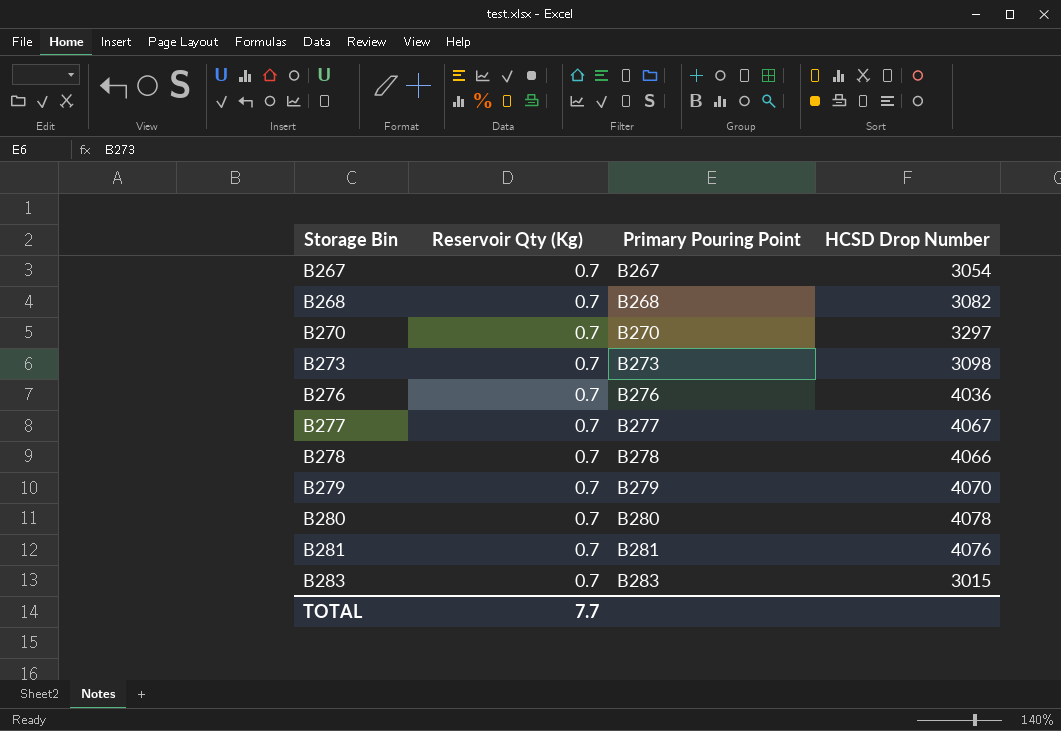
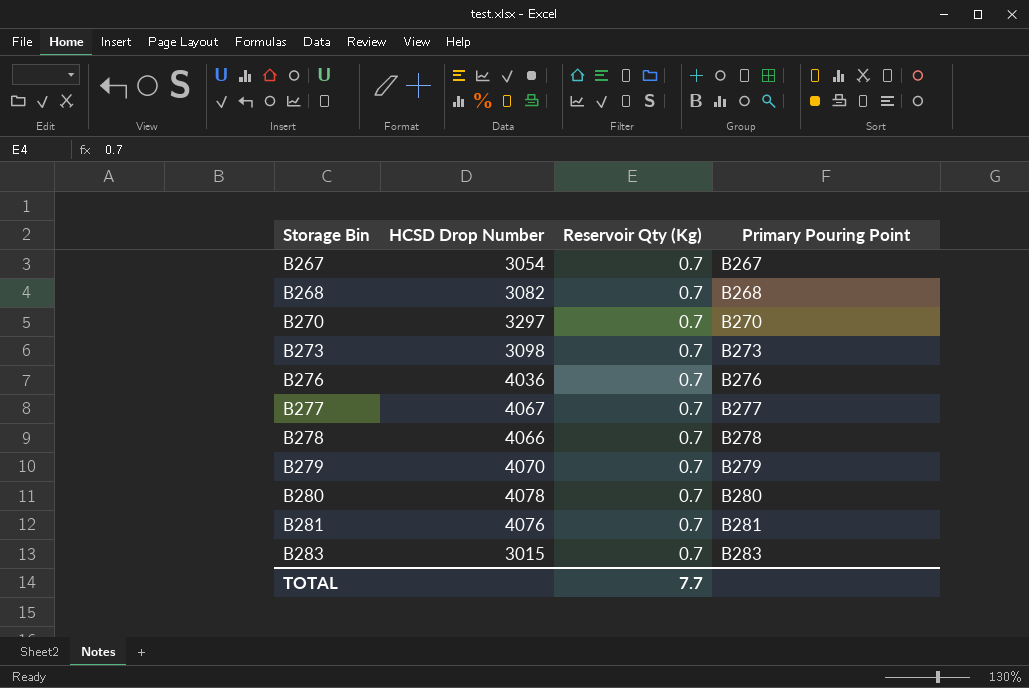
column HCSD Drop Number | position: 4 -> 2

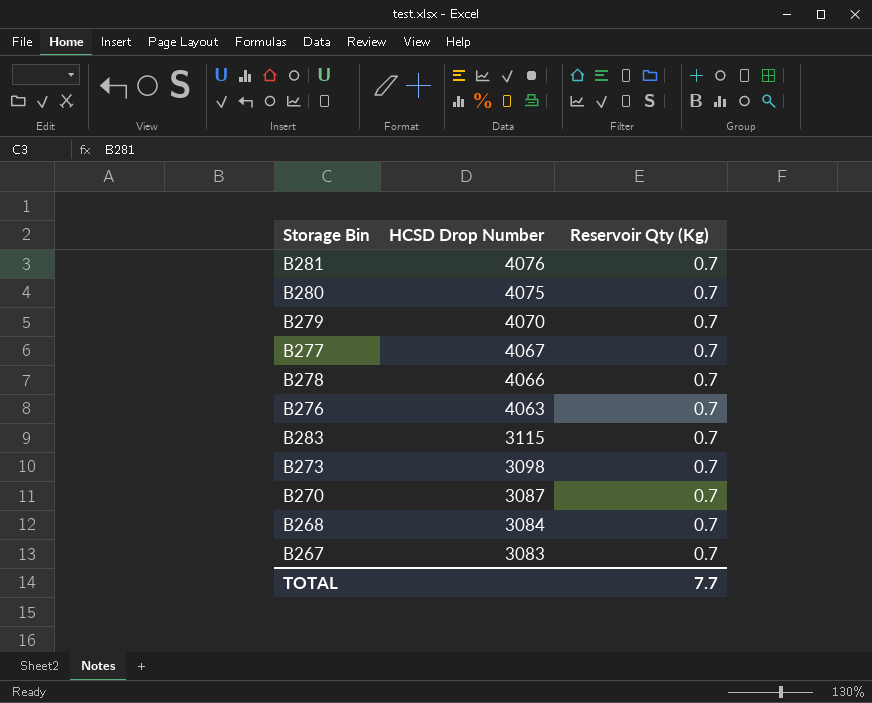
row order: Storage Bin ascending -> HCSD Drop Number descending
column Primary Pouring Point | position: 4 -> none
B280 | HCSD Drop Number: 4078 -> 4075
B276 | HCSD Drop Number: 4036 -> 4063
B283 | HCSD Drop Number: 3015 -> 3115
B270 | HCSD Drop Number: 3297 -> 3087
B268 | HCSD Drop Number: 3082 -> 3084
B267 | HCSD Drop Number: 3054 -> 3083

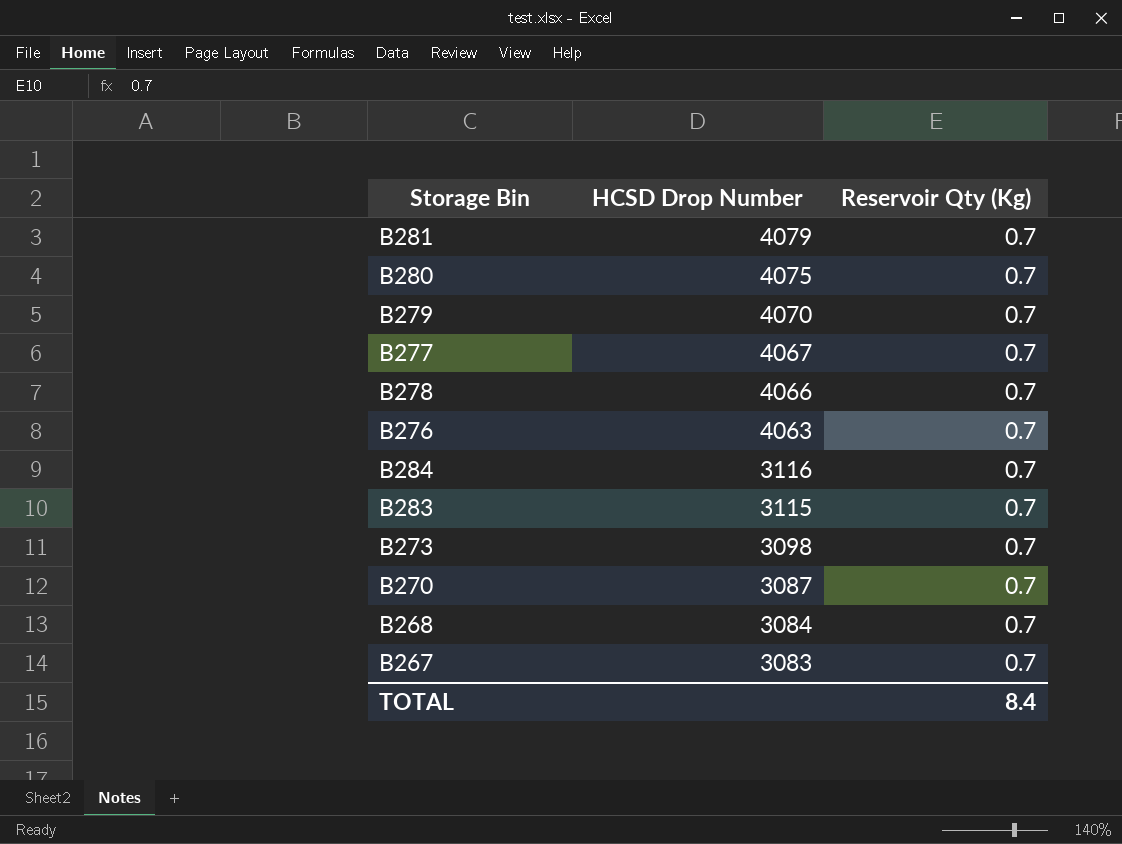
B281 | HCSD Drop Number: 4076 -> 4079
row B284: none -> 3116 | 0.7
TOTAL | Reservoir Qty (Kg): 7.7 -> 8.4

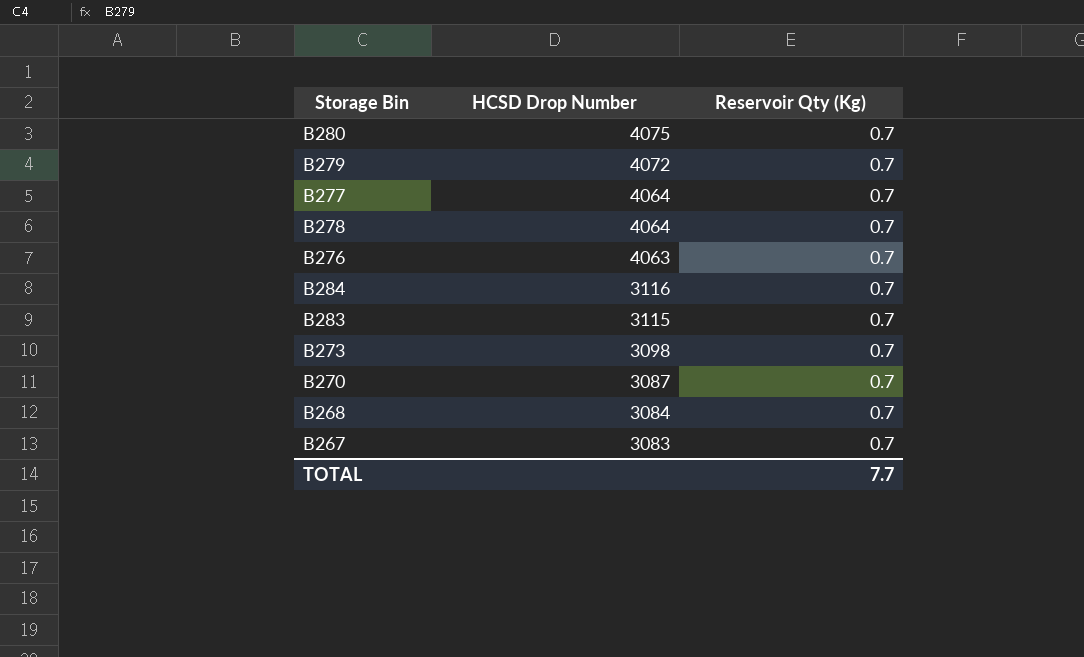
row B281: 4079 | 0.7 -> none
B279 | HCSD Drop Number: 4070 -> 4072
B277 | HCSD Drop Number: 4067 -> 4064
B278 | HCSD Drop Number: 4066 -> 4064
TOTAL | Reservoir Qty (Kg): 8.4 -> 7.7

